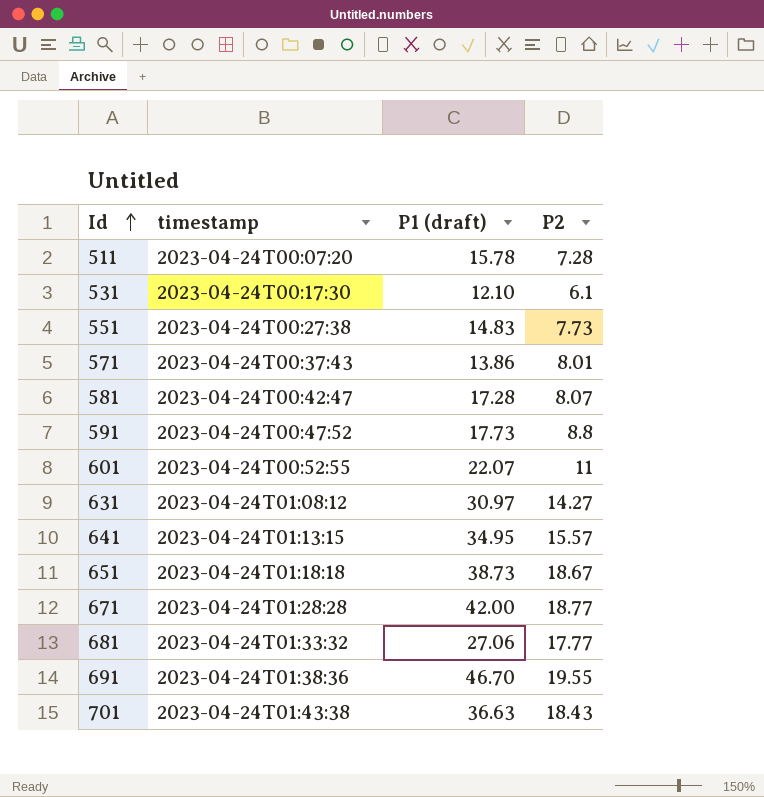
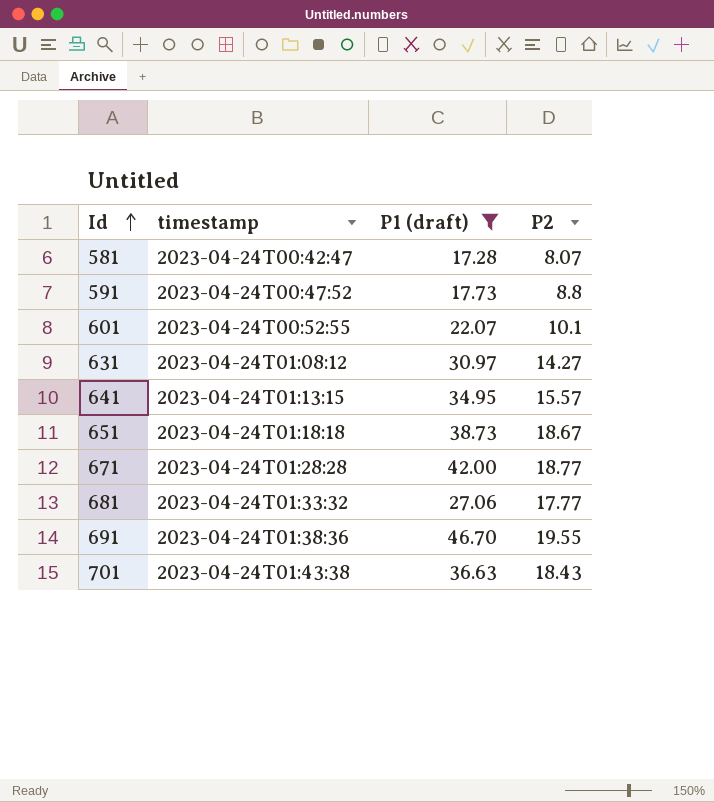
filter: none -> P1 (draft) >= 17.28
601 | P2: 11 -> 10.1

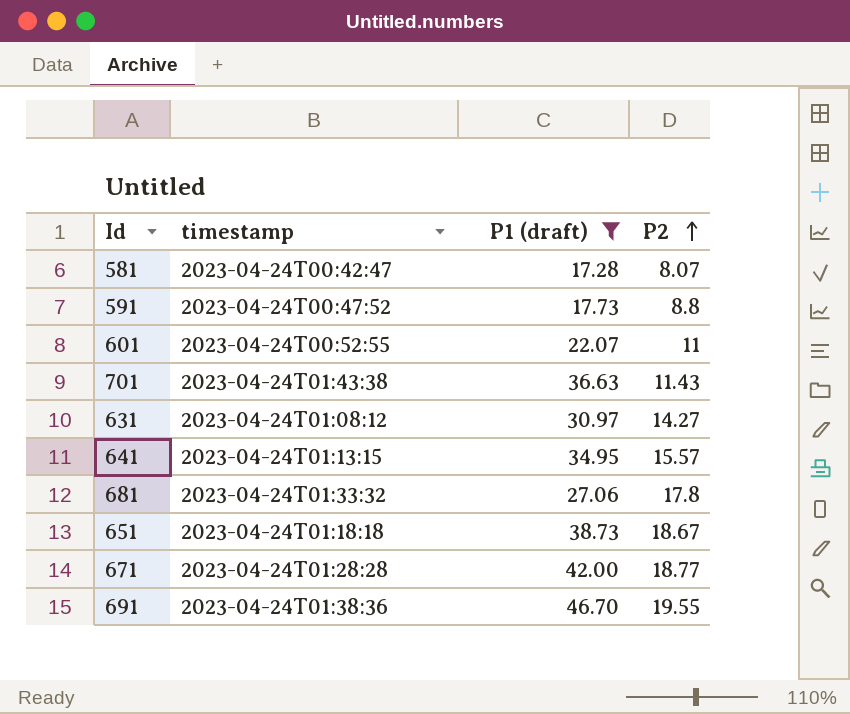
row order: Id ascending -> P2 ascending
601 | P2: 10.1 -> 11
701 | P2: 18.43 -> 11.43
681 | P2: 17.77 -> 17.8

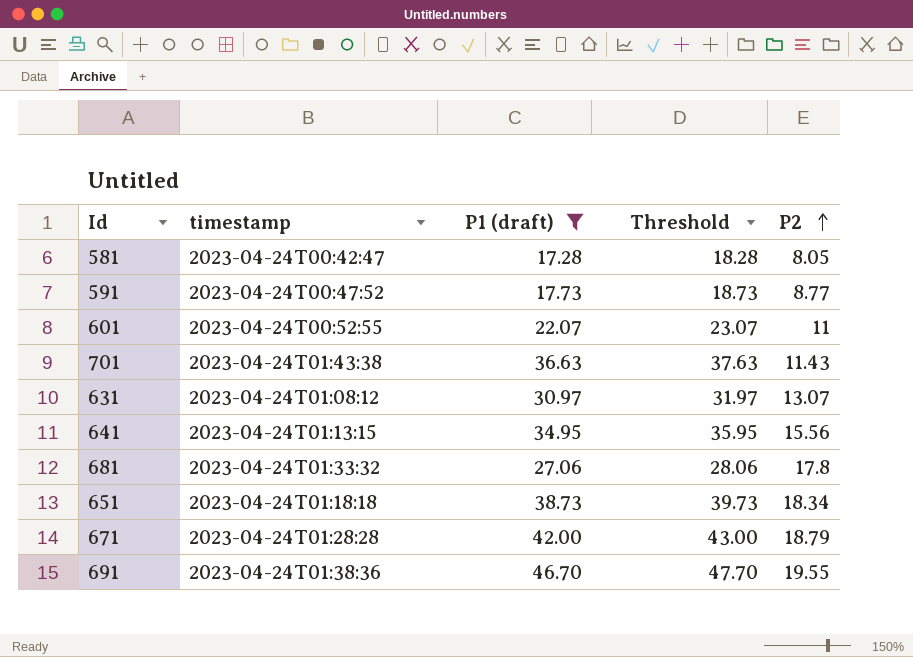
column Threshold | formula: none -> [P1 (draft)] + 1
581 | P2: 8.07 -> 8.05
591 | P2: 8.8 -> 8.77
631 | P2: 14.27 -> 13.07
641 | P2: 15.57 -> 15.56
651 | P2: 18.67 -> 18.34
671 | P2: 18.77 -> 18.79

